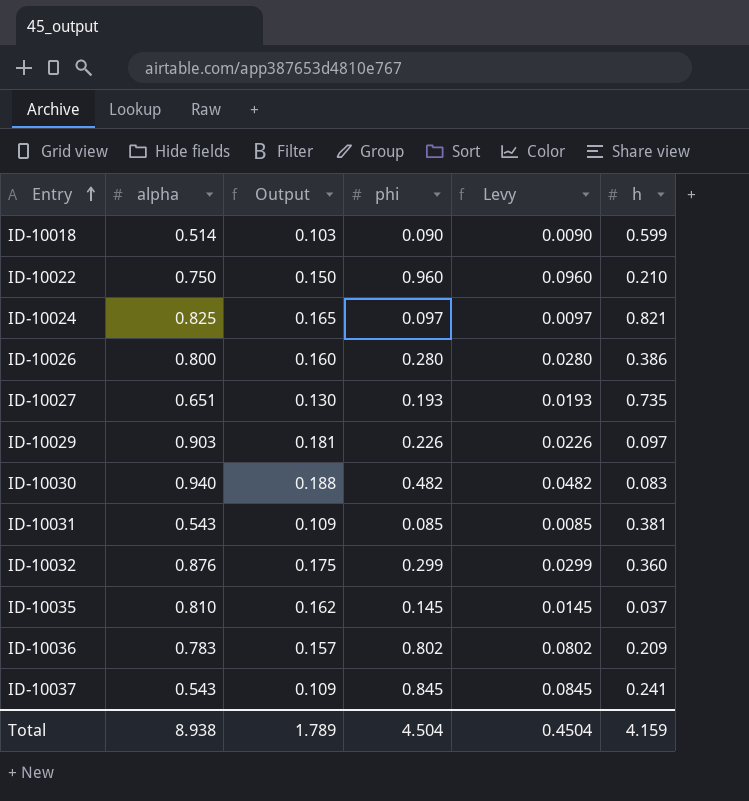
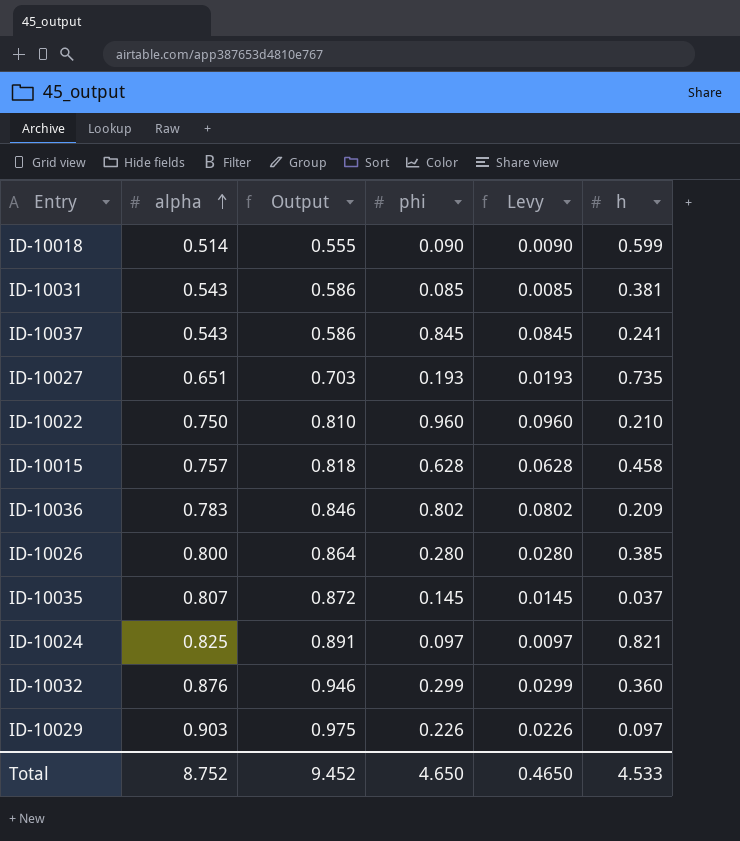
row order: Entry ascending -> alpha ascending
column Output | formula: [alpha] * 0.2 -> [alpha] * 1.08
row ID-10030: 0.940 | 0.188 | 0.482 | 0.0482 | 0.083 -> none
row ID-10015: none -> 0.757 | 0.818 | 0.628 | 0.0628 | 0.458
ID-10026 | h: 0.386 -> 0.385
ID-10035 | alpha: 0.810 -> 0.807
Total | alpha: 8.938 -> 8.752
Total | Output: 1.789 -> 9.452
Total | phi: 4.504 -> 4.650
Total | Levy: 0.4504 -> 0.4650
Total | h: 4.159 -> 4.533

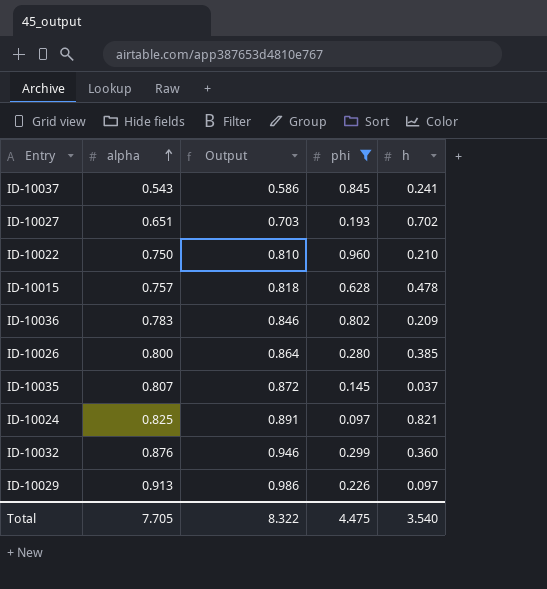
filter: none -> phi >= 0.097
column Levy | formula: [phi] * 0.1 -> none
ID-10027 | h: 0.735 -> 0.702
ID-10015 | h: 0.458 -> 0.478
ID-10029 | alpha: 0.903 -> 0.913
ID-10029 | Output: 0.975 -> 0.986
Total | alpha: 8.752 -> 7.705
Total | Output: 9.452 -> 8.322
Total | phi: 4.650 -> 4.475
Total | h: 4.533 -> 3.540

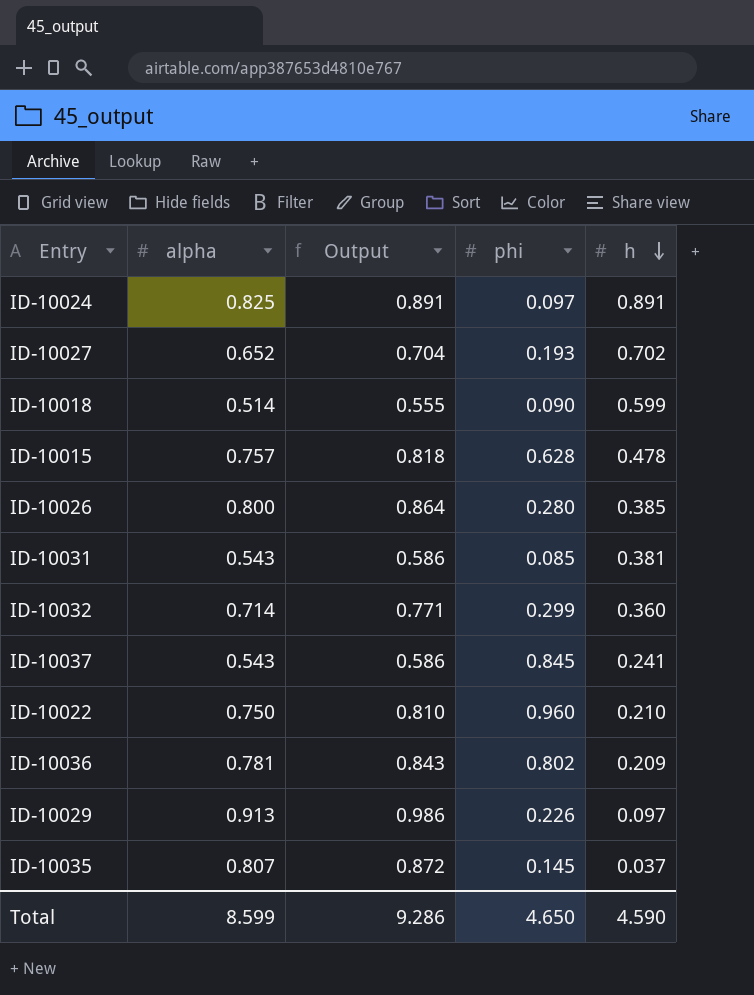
filter: phi >= 0.097 -> none
row order: alpha ascending -> h descending
ID-10024 | h: 0.821 -> 0.891
ID-10027 | alpha: 0.651 -> 0.652
ID-10027 | Output: 0.703 -> 0.704
ID-10032 | alpha: 0.876 -> 0.714
ID-10032 | Output: 0.946 -> 0.771
ID-10036 | alpha: 0.783 -> 0.781
ID-10036 | Output: 0.846 -> 0.843
Total | alpha: 7.705 -> 8.599
Total | Output: 8.322 -> 9.286
Total | phi: 4.475 -> 4.650
Total | h: 3.540 -> 4.590

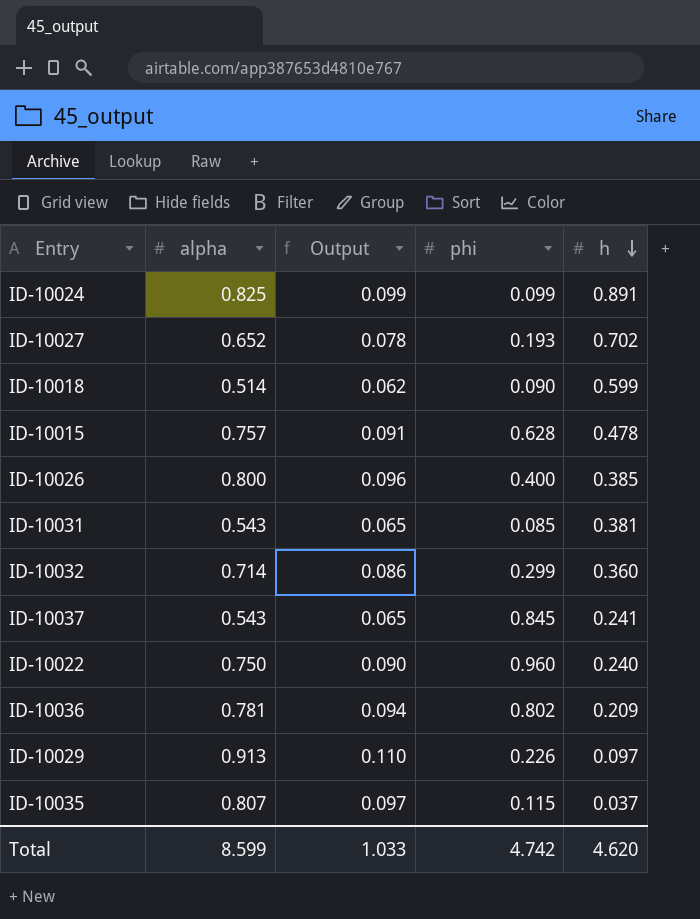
column Output | formula: [alpha] * 1.08 -> [alpha] * 0.12
ID-10024 | phi: 0.097 -> 0.099
ID-10026 | phi: 0.280 -> 0.400
ID-10022 | h: 0.210 -> 0.240
ID-10035 | phi: 0.145 -> 0.115
Total | Output: 9.286 -> 1.033
Total | phi: 4.650 -> 4.742
Total | h: 4.590 -> 4.620

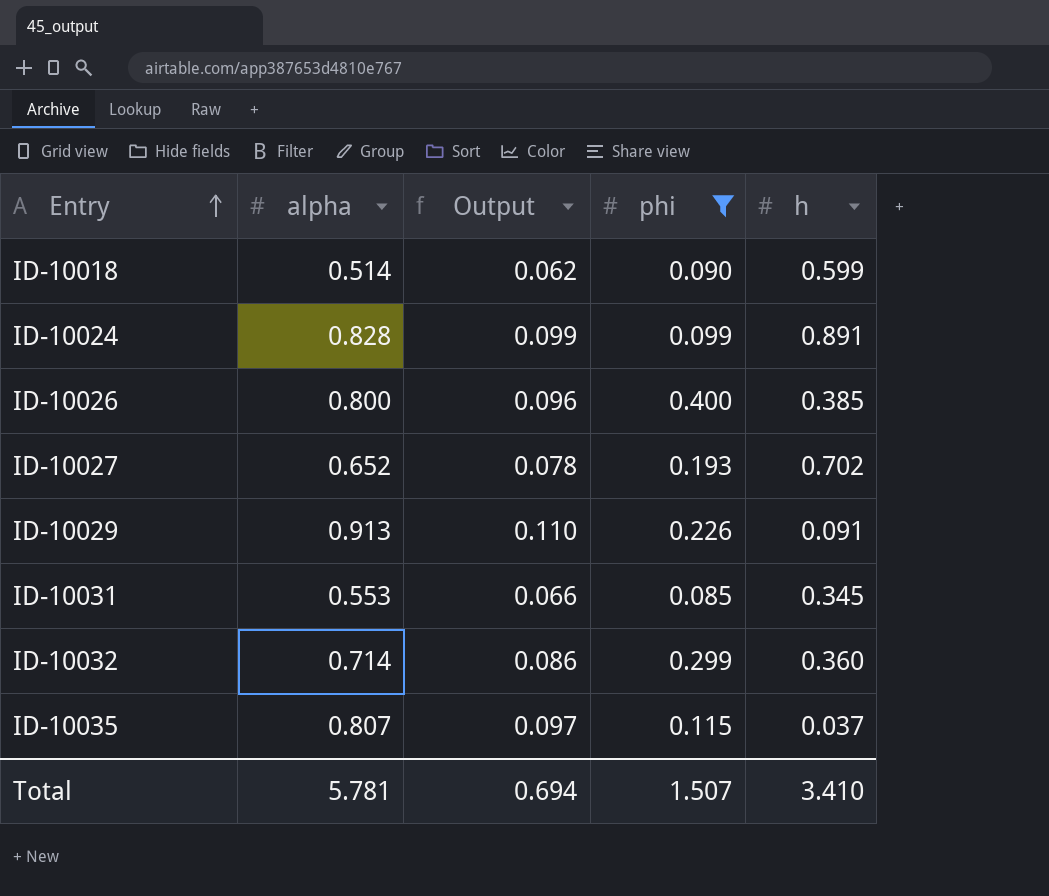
filter: none -> phi <= 0.400
row order: h descending -> Entry ascending
ID-10024 | alpha: 0.825 -> 0.828
ID-10029 | h: 0.097 -> 0.091
ID-10031 | alpha: 0.543 -> 0.553
ID-10031 | Output: 0.065 -> 0.066
ID-10031 | h: 0.381 -> 0.345
Total | alpha: 8.599 -> 5.781
Total | Output: 1.033 -> 0.694
Total | phi: 4.742 -> 1.507
Total | h: 4.620 -> 3.410

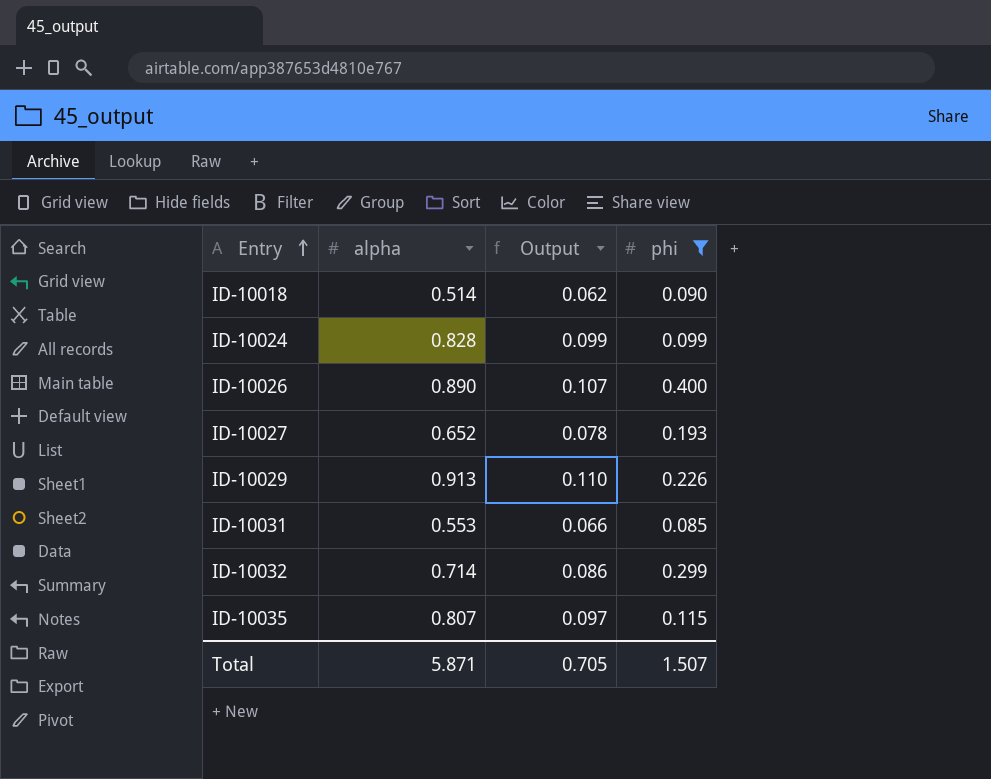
column h | position: 5 -> none
ID-10026 | alpha: 0.800 -> 0.890
ID-10026 | Output: 0.096 -> 0.107
Total | alpha: 5.781 -> 5.871
Total | Output: 0.694 -> 0.705

